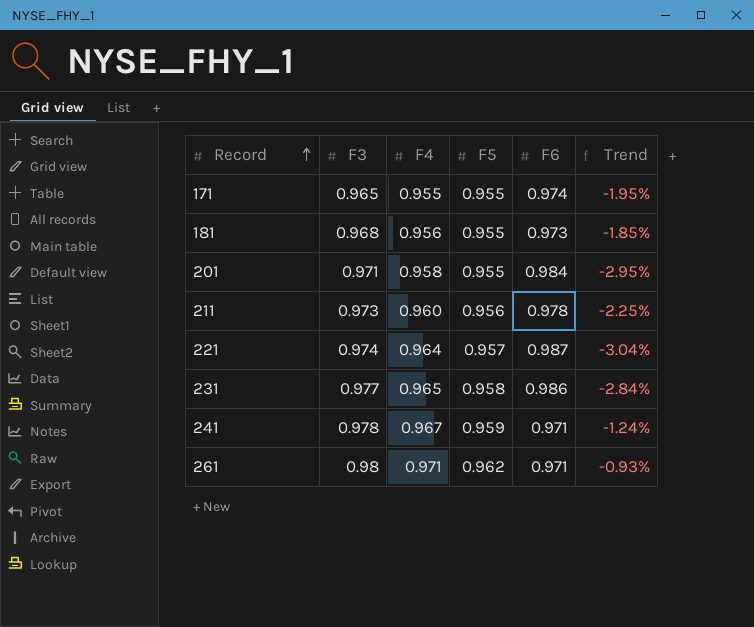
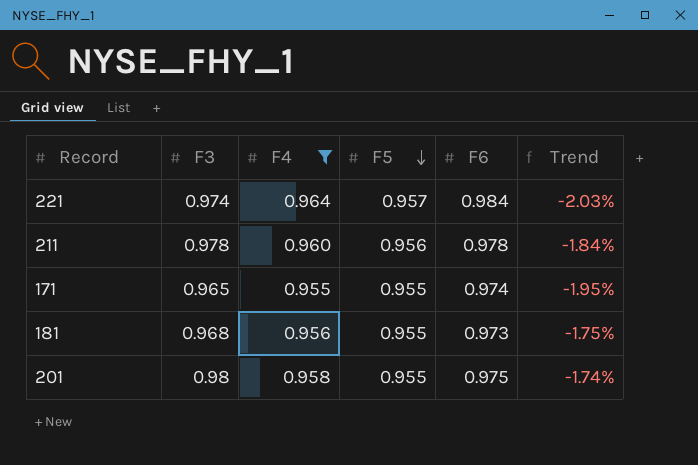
filter: none -> F4 <= 0.964
row order: Record ascending -> F5 descending
column Trend | formula: ([F5] - [F6]) / [F6] -> ([F4] - [F6]) / [F6]
221 | F6: 0.987 -> 0.984
211 | F3: 0.973 -> 0.978
201 | F3: 0.971 -> 0.98
201 | F6: 0.984 -> 0.975

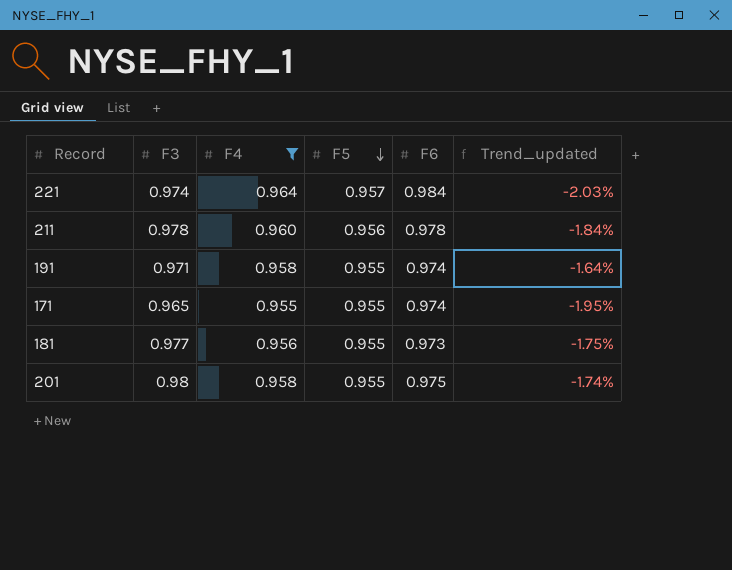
column name: Trend -> Trend_updated
row 191: none -> 0.971 | 0.958 | 0.955 | 0.974 | -1.64%
181 | F3: 0.968 -> 0.977

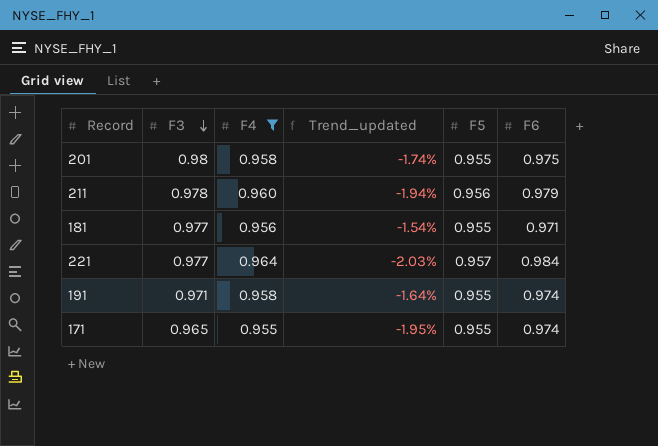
row order: F5 descending -> F3 descending
column Trend_updated | position: 6 -> 4
211 | Trend_updated: -1.84% -> -1.94%
211 | F6: 0.978 -> 0.979
181 | Trend_updated: -1.75% -> -1.54%
181 | F6: 0.973 -> 0.971
221 | F3: 0.974 -> 0.977

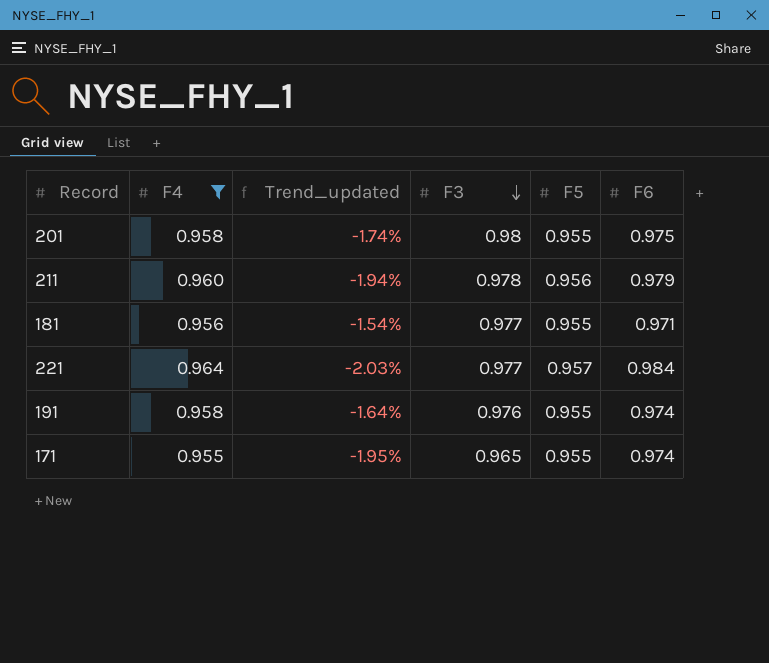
column F3 | position: 2 -> 4
191 | F3: 0.971 -> 0.976

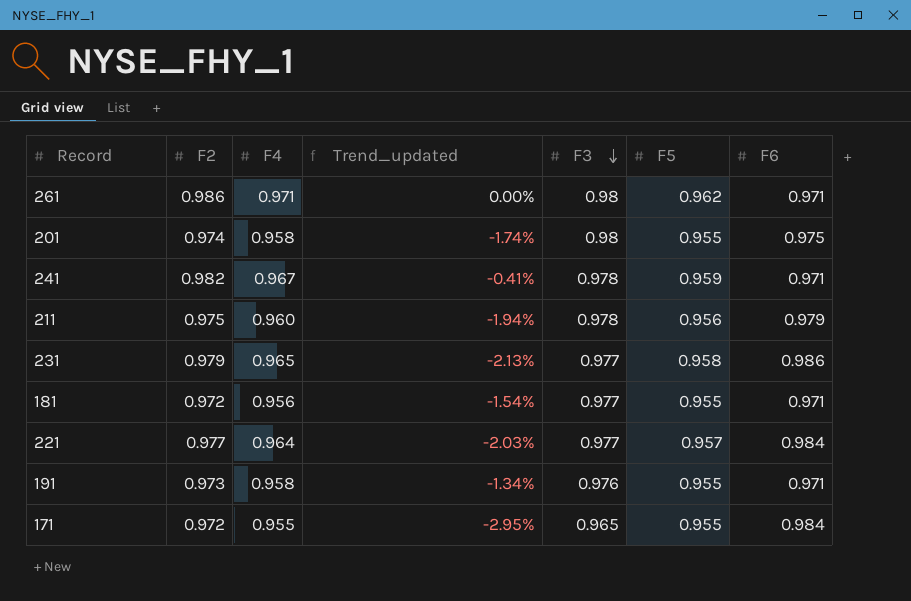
filter: F4 <= 0.964 -> none
column F2 | position: none -> 2
191 | Trend_updated: -1.64% -> -1.34%
191 | F6: 0.974 -> 0.971
171 | Trend_updated: -1.95% -> -2.95%
171 | F6: 0.974 -> 0.984

